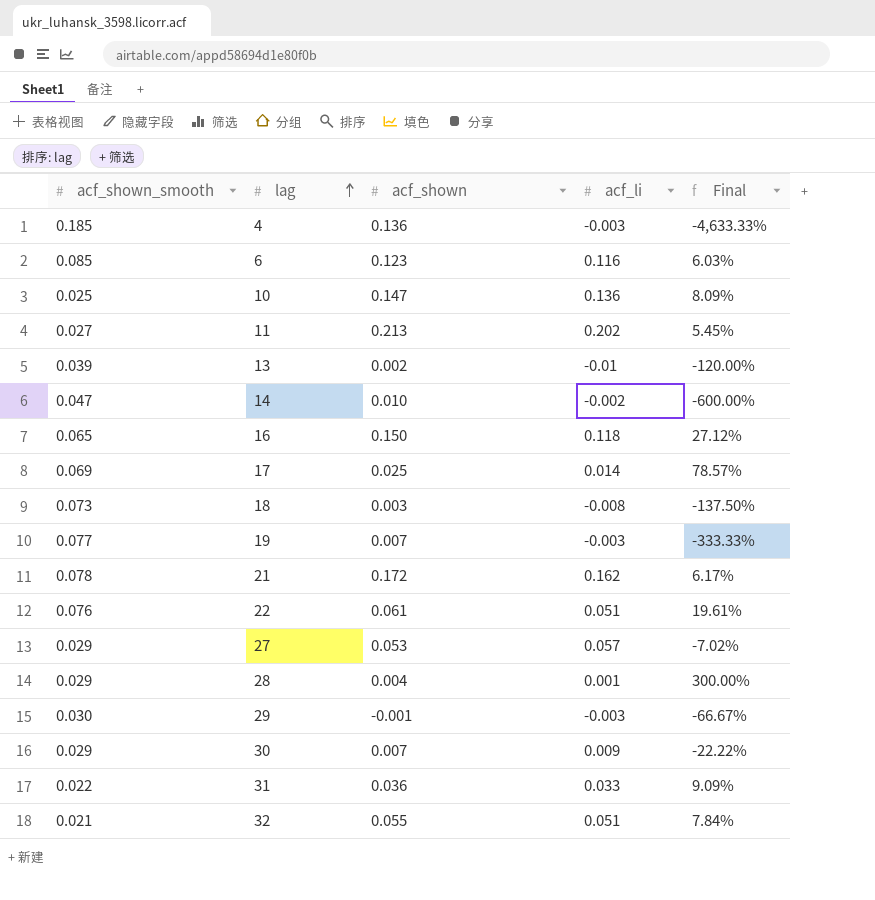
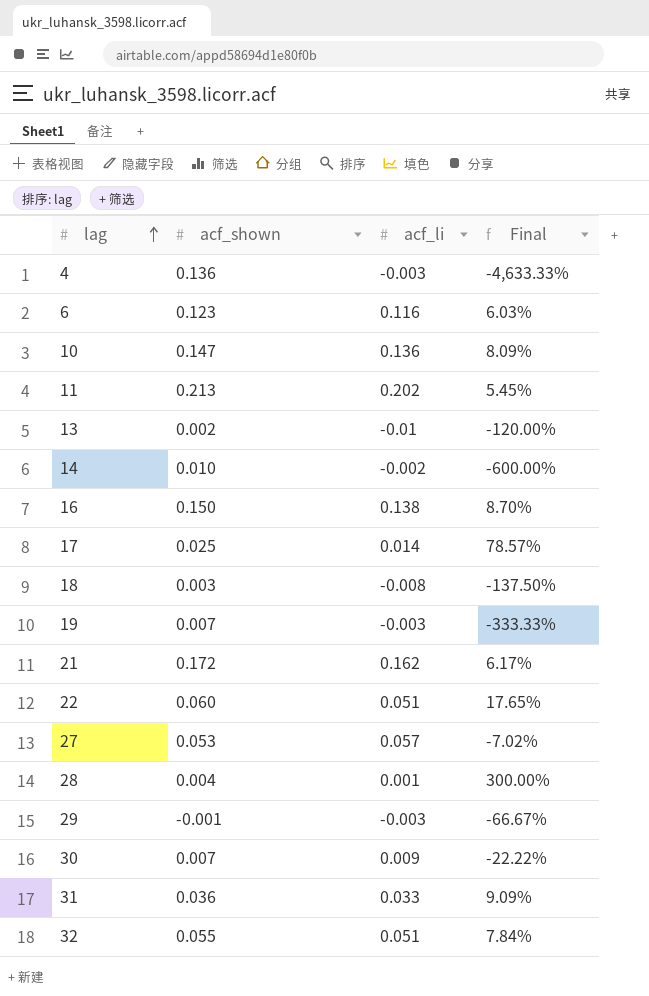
column acf_shown_smooth | position: 1 -> none
16 | acf_li: 0.118 -> 0.138
16 | Final: 27.12% -> 8.70%
22 | acf_shown: 0.061 -> 0.060
22 | Final: 19.61% -> 17.65%

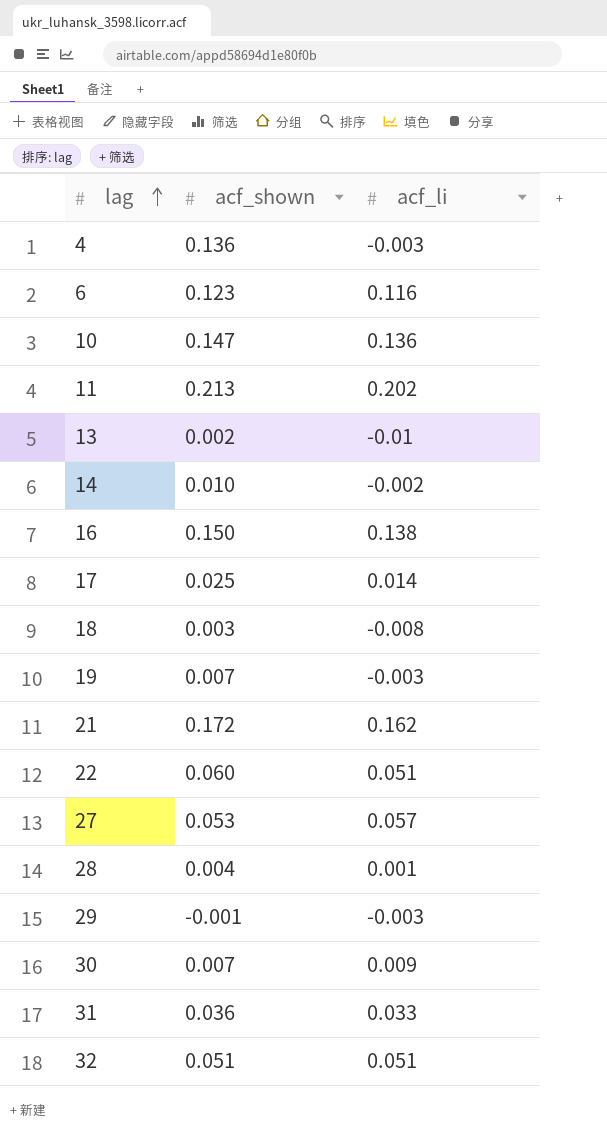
column Final | formula: ([acf_shown] - [acf_li]) / [acf_li] -> none
32 | acf_shown: 0.055 -> 0.051

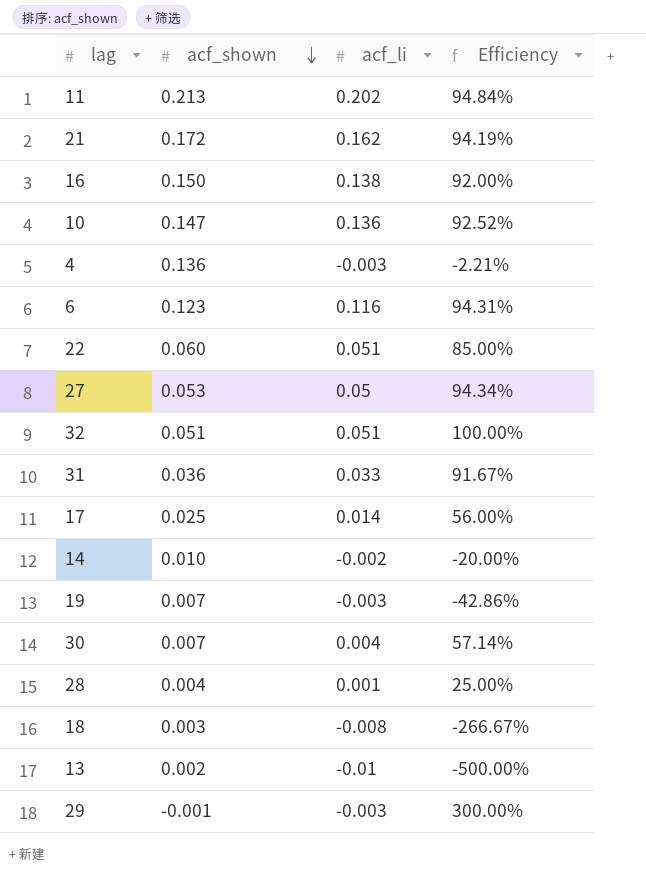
row order: lag ascending -> acf_shown descending
column Efficiency | formula: none -> [acf_li] / [acf_shown]
27 | acf_li: 0.057 -> 0.05
30 | acf_li: 0.009 -> 0.004

